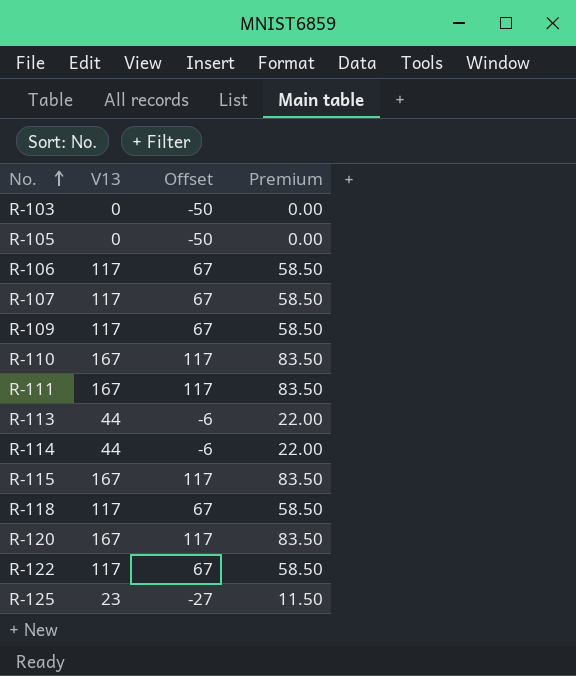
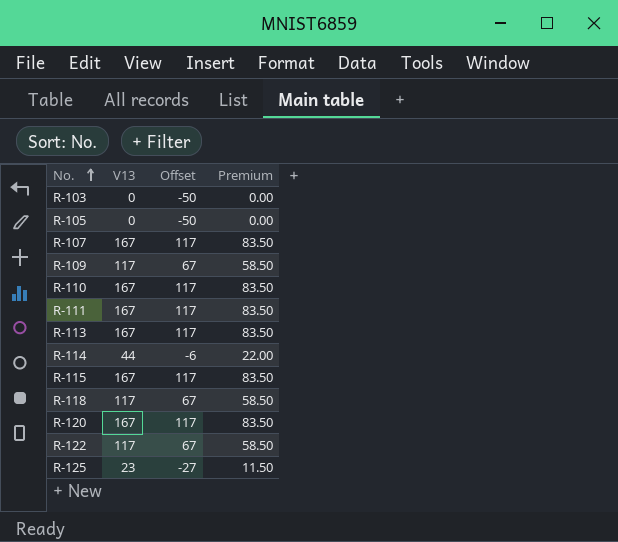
row R-106: 117 | 67 | 58.50 -> none
R-107 | V13: 117 -> 167
R-107 | Offset: 67 -> 117
R-107 | Premium: 58.50 -> 83.50
R-113 | V13: 44 -> 167
R-113 | Offset: -6 -> 117
R-113 | Premium: 22.00 -> 83.50

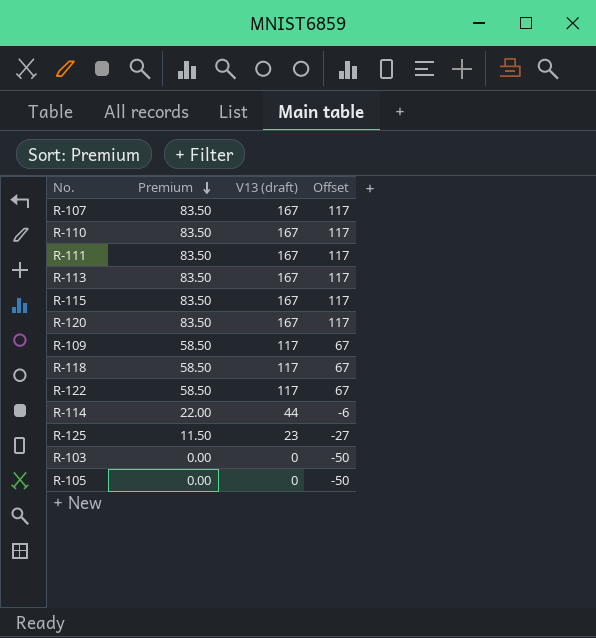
row order: No. ascending -> Premium descending
column Premium | position: 4 -> 2
column name: V13 -> V13 (draft)

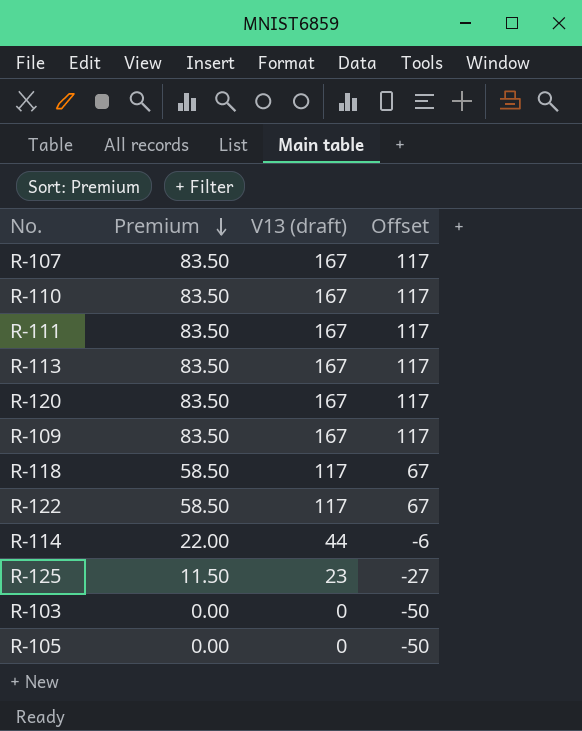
row R-115: 83.50 | 167 | 117 -> none
R-109 | Premium: 58.50 -> 83.50
R-109 | V13 (draft): 117 -> 167
R-109 | Offset: 67 -> 117

